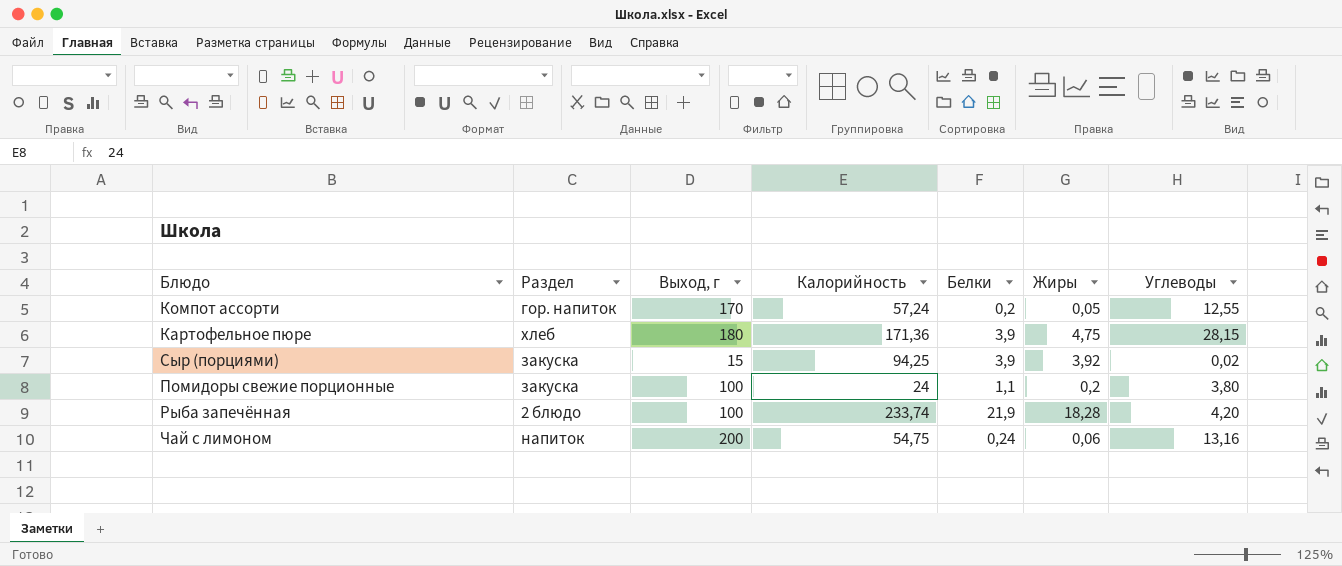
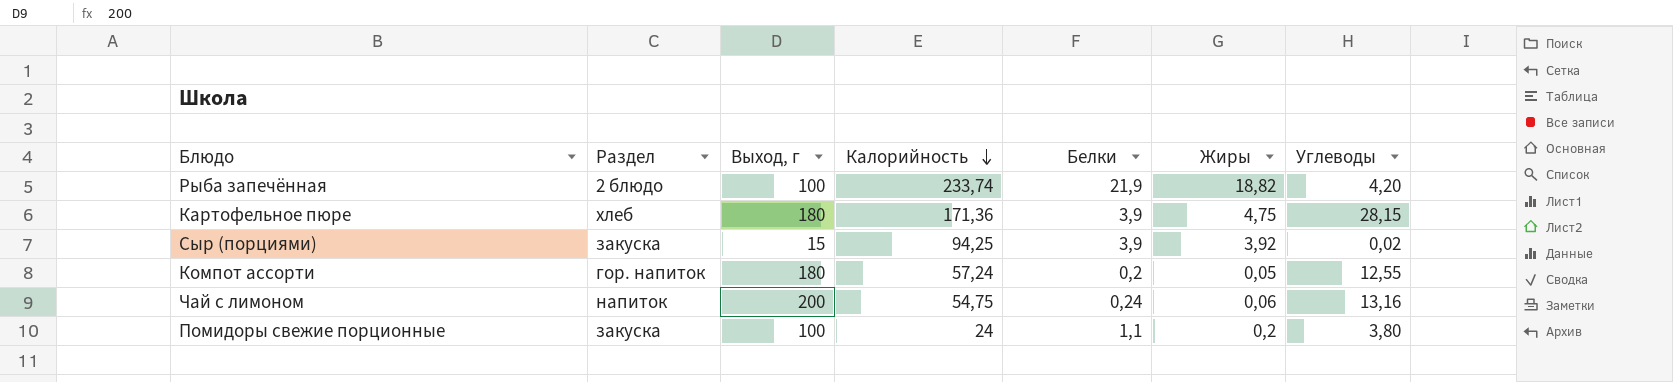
row order: none -> Калорийность descending
Рыба запечённая | Жиры: 18,28 -> 18,82
Компот ассорти | Выход, г: 170 -> 180

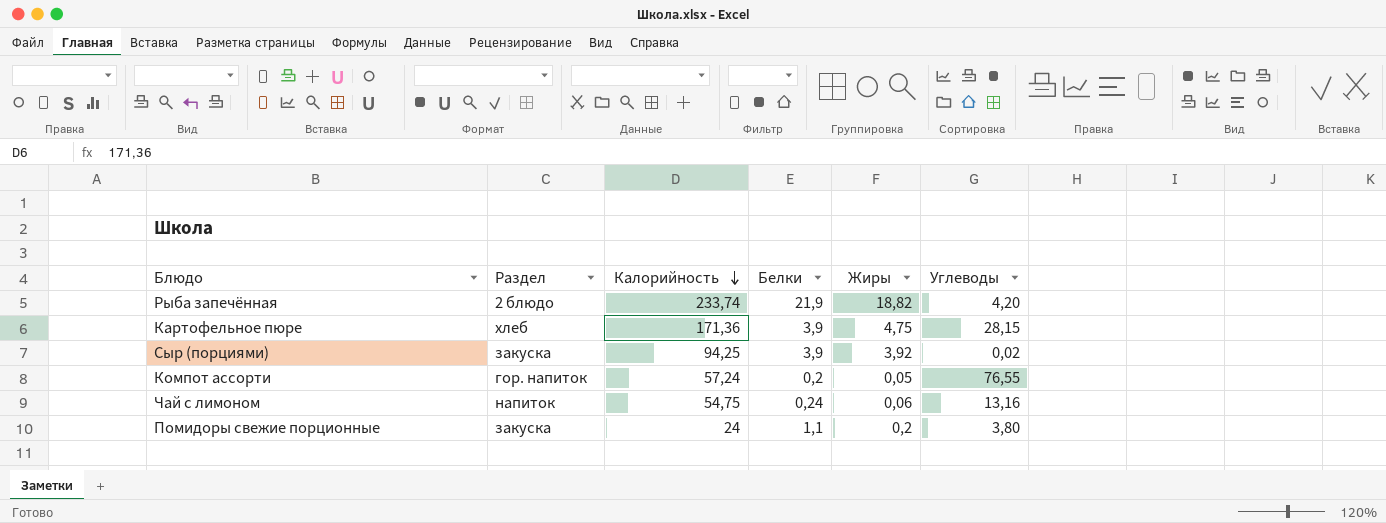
column Выход, г | position: 3 -> none
Компот ассорти | Углеводы: 12,55 -> 76,55

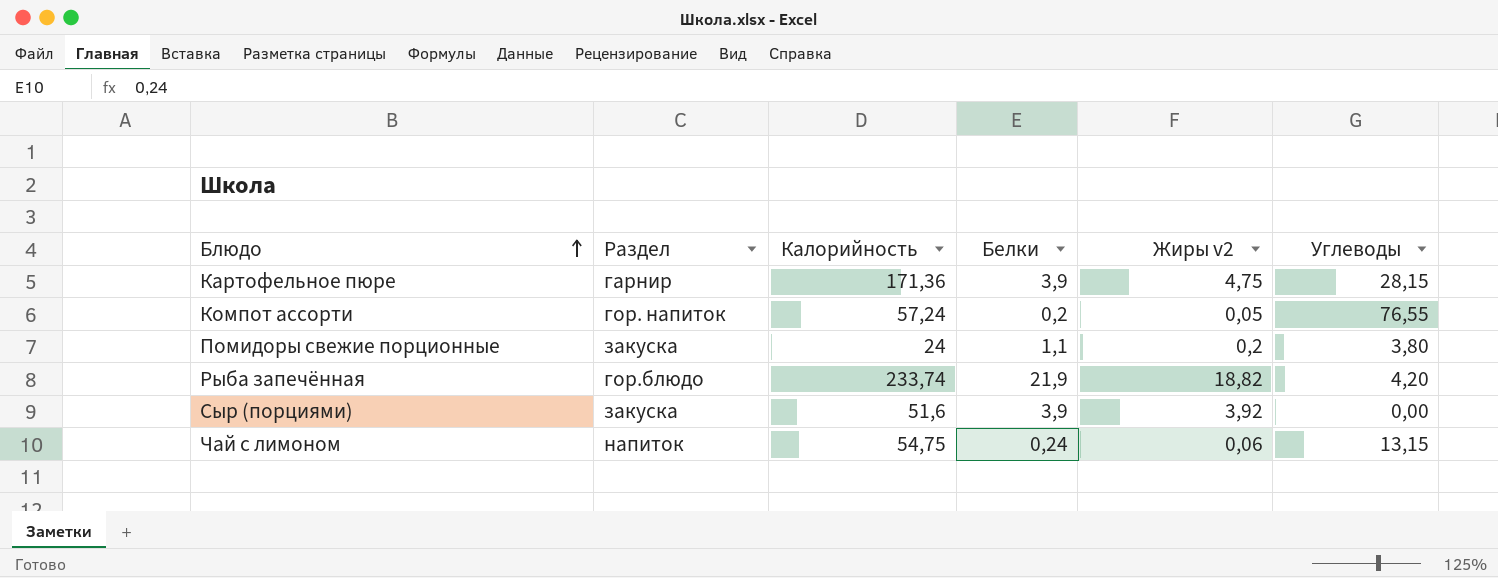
row order: Калорийность descending -> Блюдо ascending
column name: Жиры -> Жиры v2
Картофельное пюре | Раздел: хлеб -> гарнир
Рыба запечённая | Раздел: 2 блюдо -> гор.блюдо
Сыр (порциями) | Калорийность: 94,25 -> 51,6
Сыр (порциями) | Углеводы: 0,02 -> 0,00
Чай с лимоном | Углеводы: 13,16 -> 13,15

